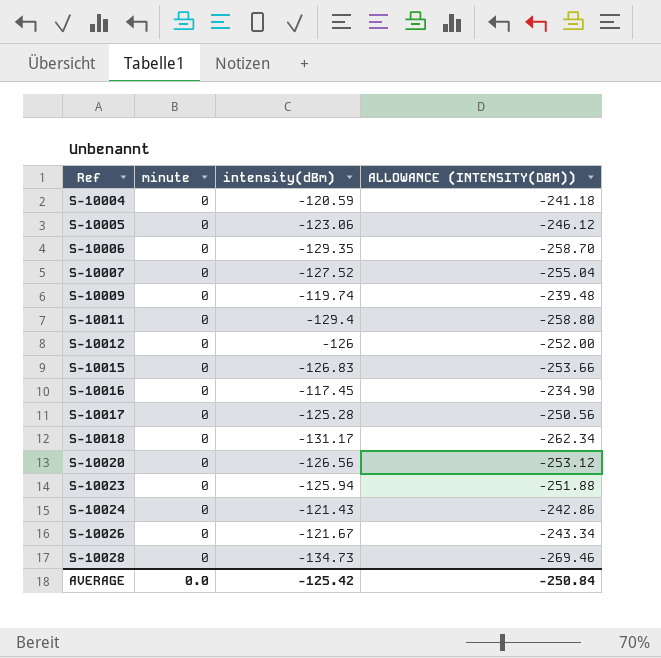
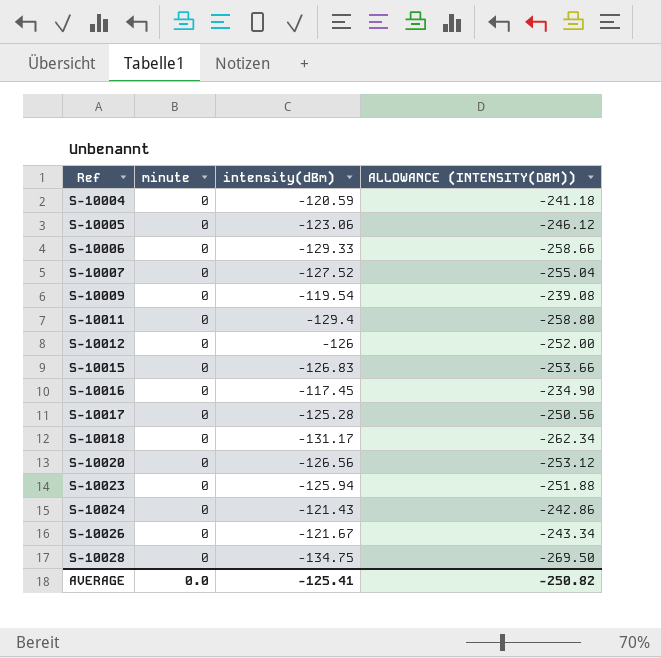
S-10006 | intensity(dBm): -129.35 -> -129.33
S-10006 | ALLOWANCE (INTENSITY(DBM)): -258.70 -> -258.66
S-10009 | intensity(dBm): -119.74 -> -119.54
S-10009 | ALLOWANCE (INTENSITY(DBM)): -239.48 -> -239.08
S-10028 | intensity(dBm): -134.73 -> -134.75
S-10028 | ALLOWANCE (INTENSITY(DBM)): -269.46 -> -269.50
AVERAGE | intensity(dBm): -125.42 -> -125.41
AVERAGE | ALLOWANCE (INTENSITY(DBM)): -250.84 -> -250.82

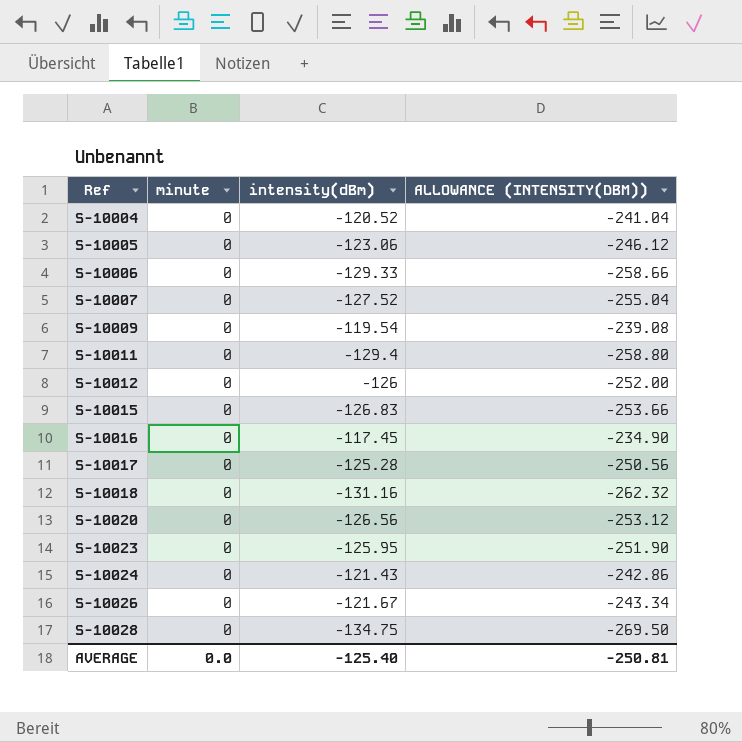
S-10004 | intensity(dBm): -120.59 -> -120.52
S-10004 | ALLOWANCE (INTENSITY(DBM)): -241.18 -> -241.04
S-10018 | intensity(dBm): -131.17 -> -131.16
S-10018 | ALLOWANCE (INTENSITY(DBM)): -262.34 -> -262.32
S-10023 | intensity(dBm): -125.94 -> -125.95
S-10023 | ALLOWANCE (INTENSITY(DBM)): -251.88 -> -251.90
AVERAGE | intensity(dBm): -125.41 -> -125.40
AVERAGE | ALLOWANCE (INTENSITY(DBM)): -250.82 -> -250.81

